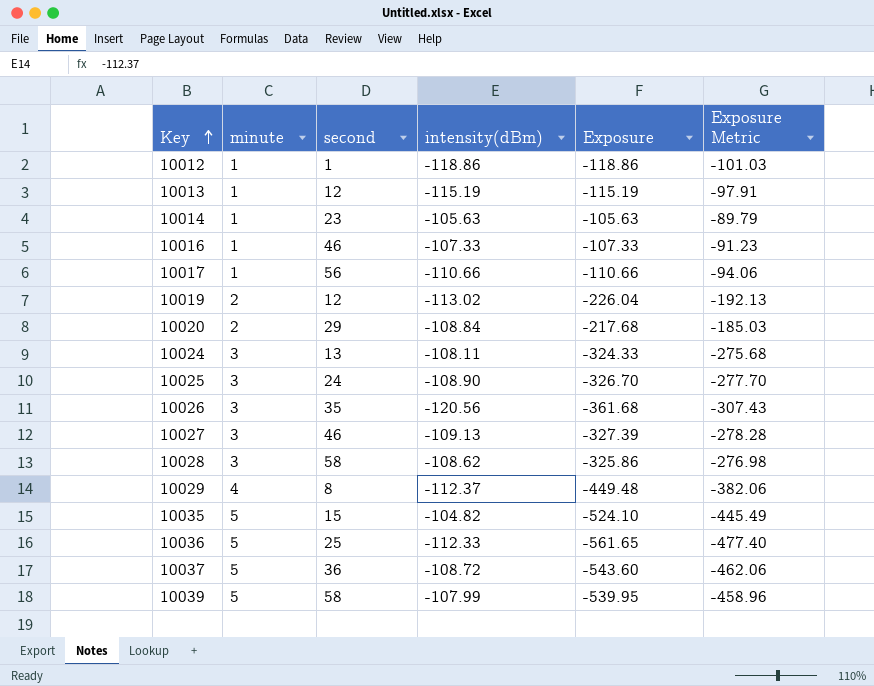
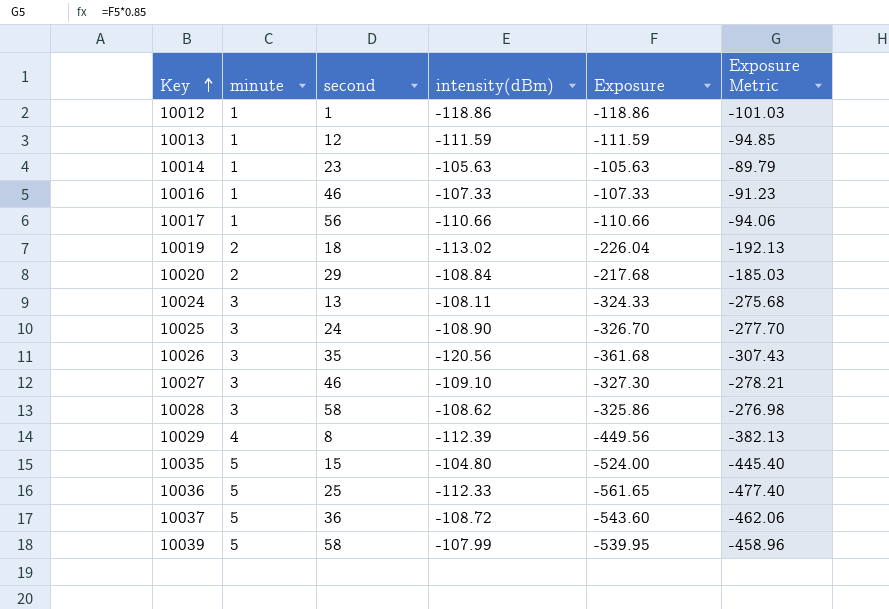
10013 | intensity(dBm): -115.19 -> -111.59
10013 | Exposure: -115.19 -> -111.59
10013 | Exposure Metric: -97.91 -> -94.85
10019 | second: 12 -> 18
10027 | intensity(dBm): -109.13 -> -109.10
10027 | Exposure: -327.39 -> -327.30
10027 | Exposure Metric: -278.28 -> -278.21
10029 | intensity(dBm): -112.37 -> -112.39
10029 | Exposure: -449.48 -> -449.56
10029 | Exposure Metric: -382.06 -> -382.13
10035 | intensity(dBm): -104.82 -> -104.80
10035 | Exposure: -524.10 -> -524.00
10035 | Exposure Metric: -445.49 -> -445.40

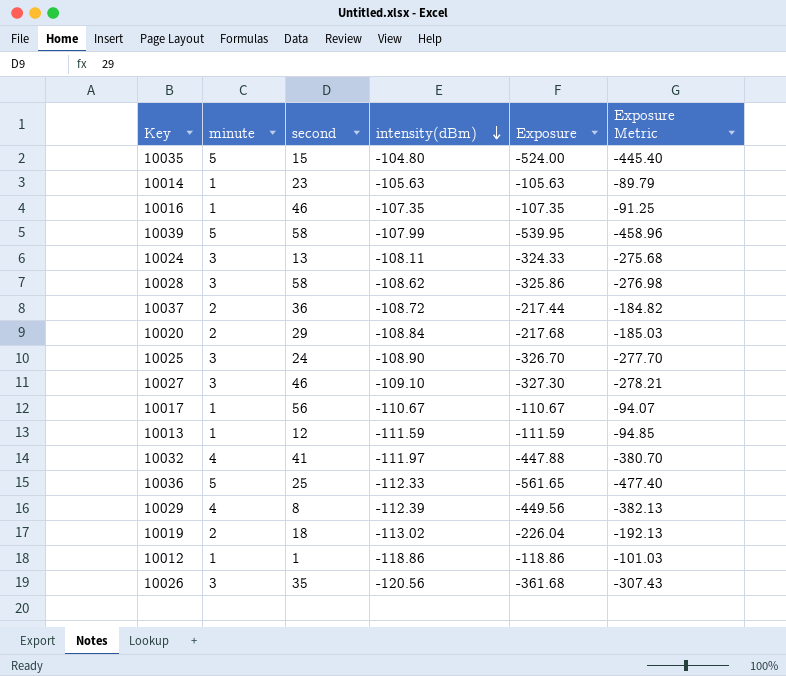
row order: Key ascending -> intensity(dBm) descending
10016 | intensity(dBm): -107.33 -> -107.35
10016 | Exposure: -107.33 -> -107.35
10016 | Exposure Metric: -91.23 -> -91.25
10037 | minute: 5 -> 2
10037 | Exposure: -543.60 -> -217.44
10037 | Exposure Metric: -462.06 -> -184.82
10017 | intensity(dBm): -110.66 -> -110.67
10017 | Exposure: -110.66 -> -110.67
10017 | Exposure Metric: -94.06 -> -94.07
row 10032: none -> 4 | 41 | -111.97 | -447.88 | -380.70

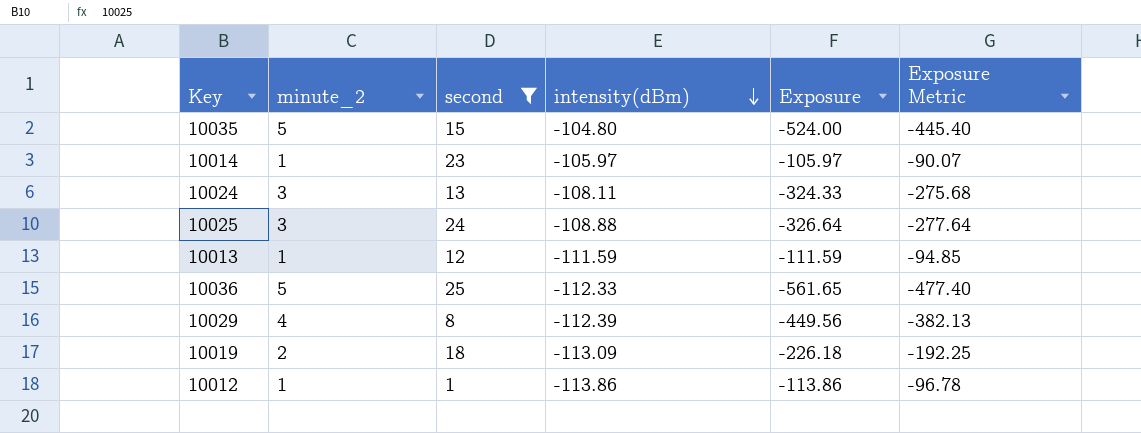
filter: none -> second <= 25
column name: minute -> minute_2
10014 | intensity(dBm): -105.63 -> -105.97
10014 | Exposure: -105.63 -> -105.97
10014 | Exposure Metric: -89.79 -> -90.07
10025 | intensity(dBm): -108.90 -> -108.88
10025 | Exposure: -326.70 -> -326.64
10025 | Exposure Metric: -277.70 -> -277.64
10019 | intensity(dBm): -113.02 -> -113.09
10019 | Exposure: -226.04 -> -226.18
10019 | Exposure Metric: -192.13 -> -192.25
10012 | intensity(dBm): -118.86 -> -113.86
10012 | Exposure: -118.86 -> -113.86
10012 | Exposure Metric: -101.03 -> -96.78

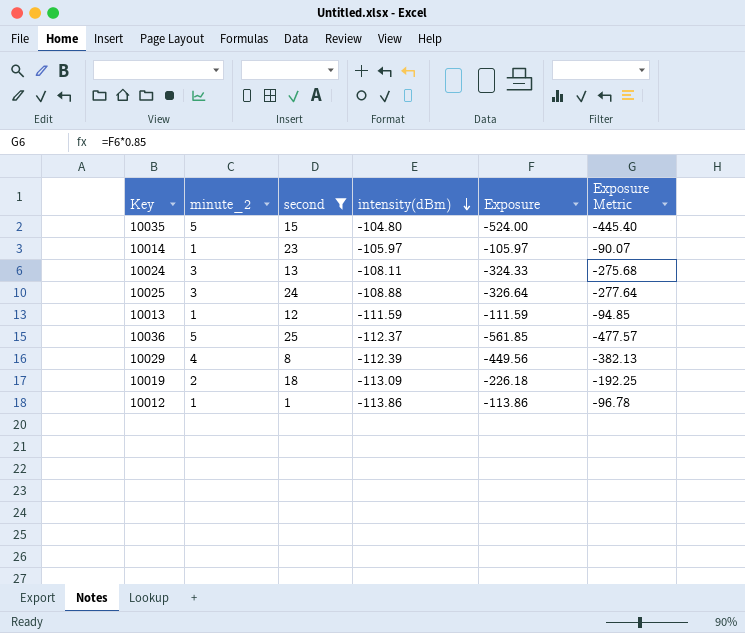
10036 | intensity(dBm): -112.33 -> -112.37
10036 | Exposure: -561.65 -> -561.85
10036 | Exposure Metric: -477.40 -> -477.57

